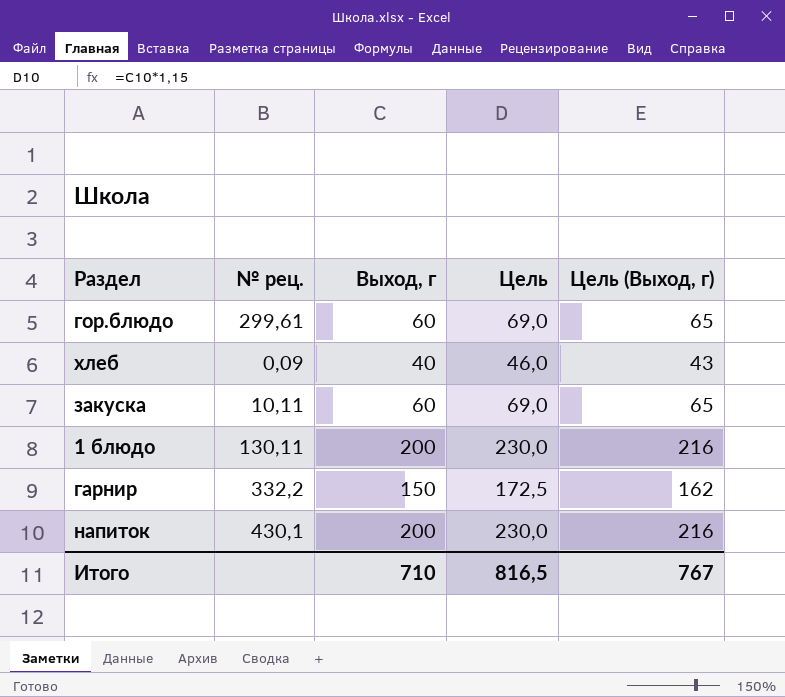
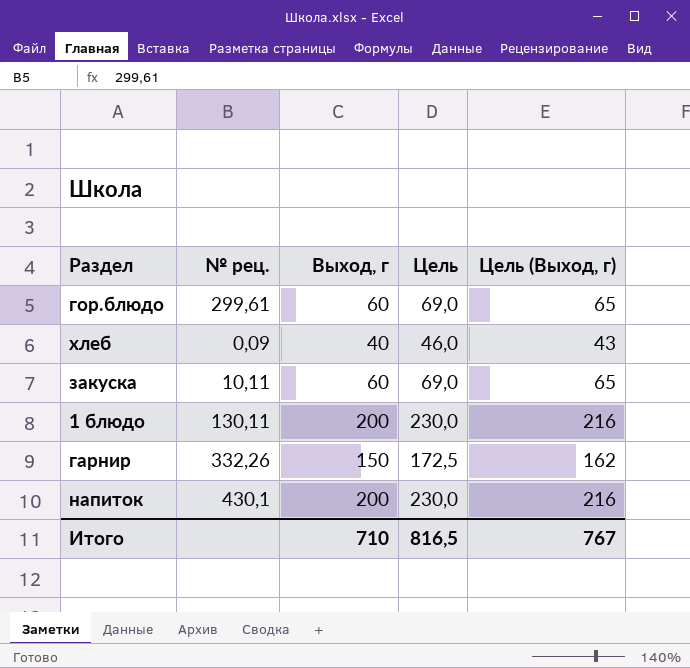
гарнир | № рец.: 332,2 -> 332,26

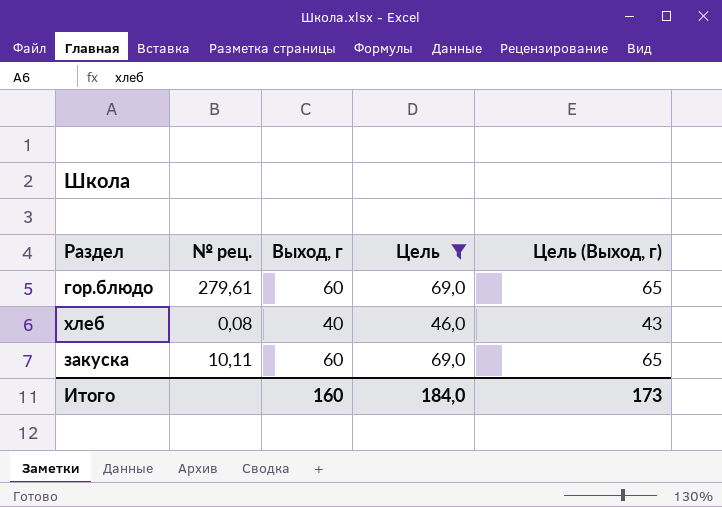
filter: none -> Цель <= 69,0
гор.блюдо | № рец.: 299,61 -> 279,61
хлеб | № рец.: 0,09 -> 0,08
Итого | Выход, г: 710 -> 160
Итого | Цель: 816,5 -> 184,0
Итого | Цель (Выход, г): 767 -> 173

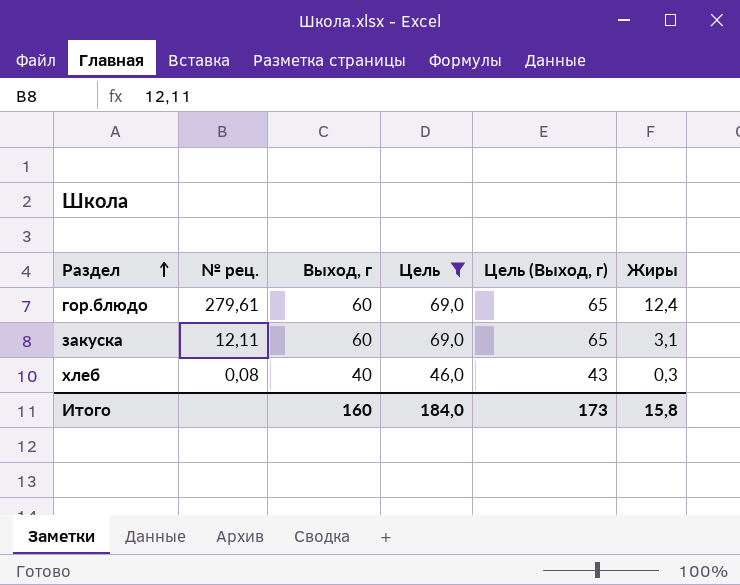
row order: none -> Раздел ascending
column Жиры | position: none -> 6
закуска | № рец.: 10,11 -> 12,11

